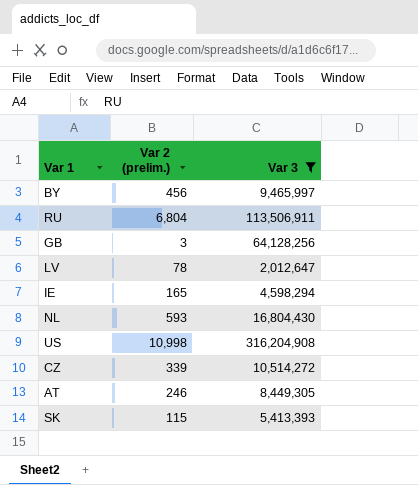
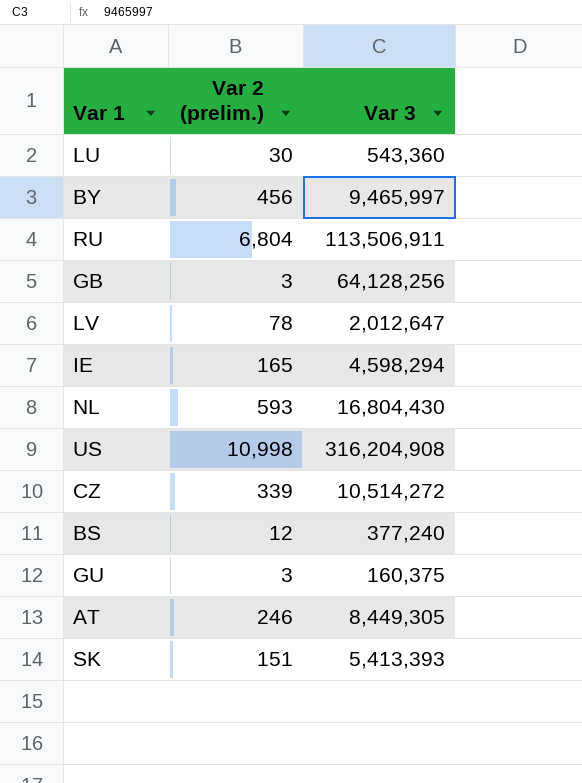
filter: Var 3 >= 2,012,647 -> none
SK | Var 2 (prelim.): 115 -> 151

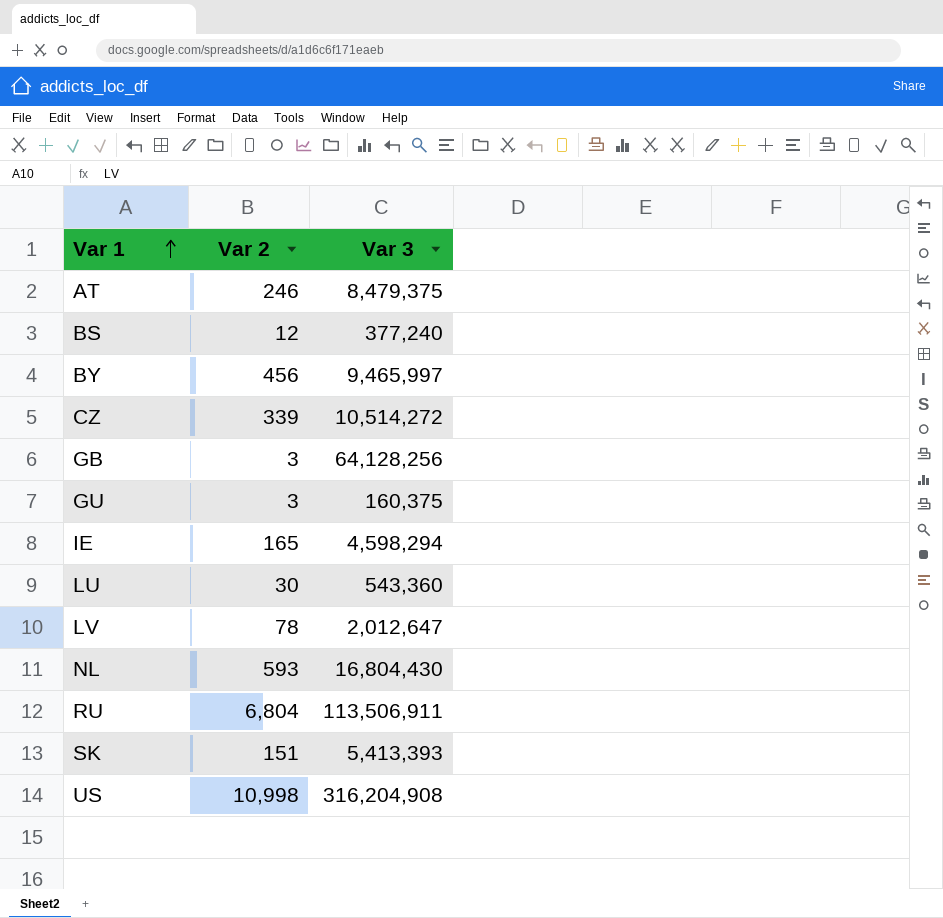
row order: none -> Var 1 ascending
column name: Var 2 (prelim.) -> Var 2
AT | Var 3: 8,449,305 -> 8,479,375

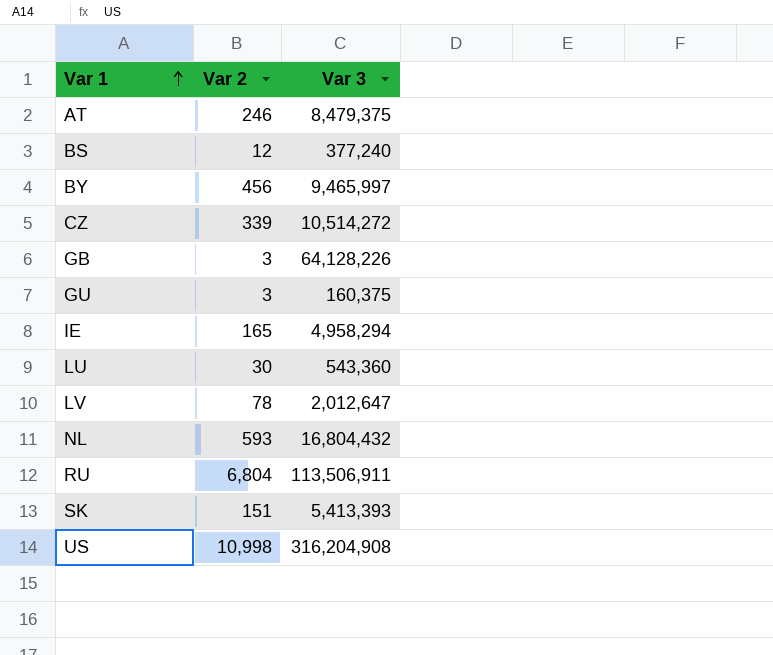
GB | Var 3: 64,128,256 -> 64,128,226
IE | Var 3: 4,598,294 -> 4,958,294
NL | Var 3: 16,804,430 -> 16,804,432

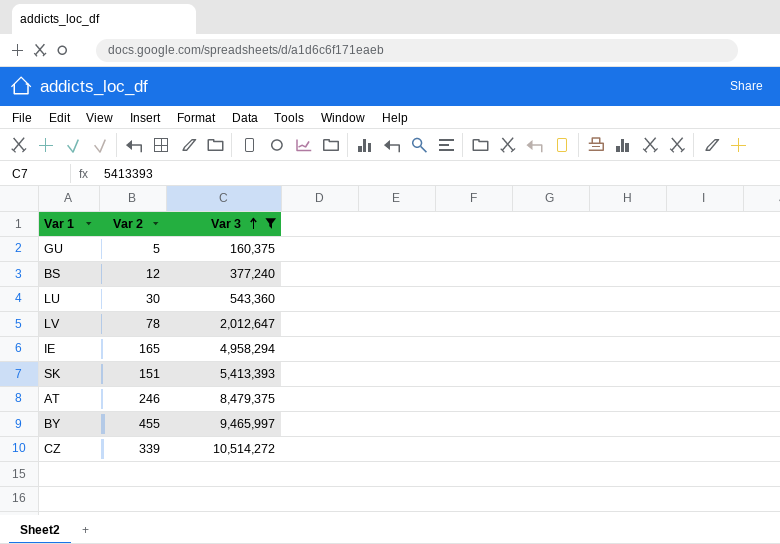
filter: none -> Var 3 <= 10,514,272
row order: Var 1 ascending -> Var 3 ascending
GU | Var 2: 3 -> 5
BY | Var 2: 456 -> 455

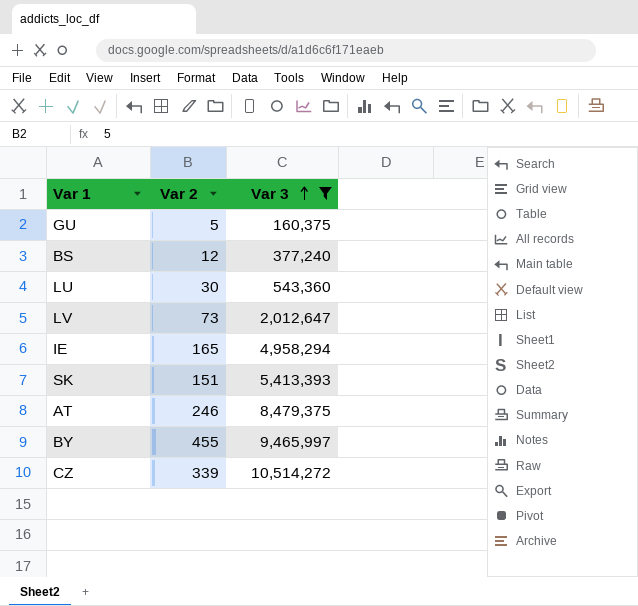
LV | Var 2: 78 -> 73

